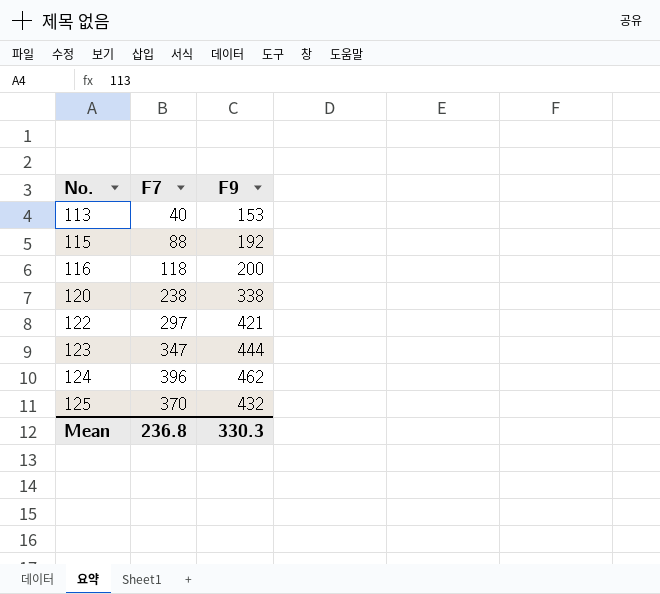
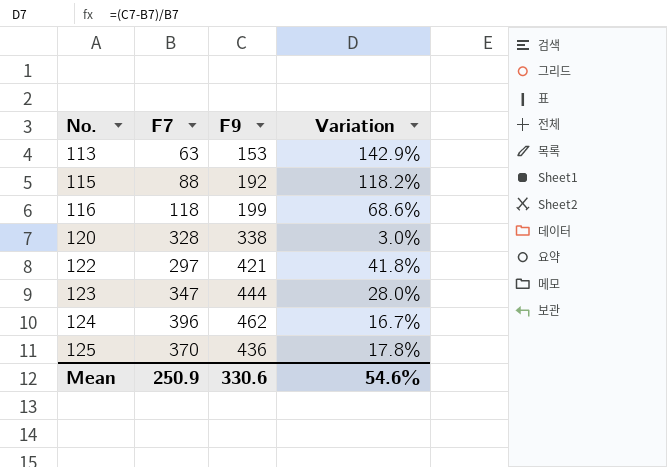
column Variation | formula: none -> ([F9] - [F7]) / [F7]
113 | F7: 40 -> 63
116 | F9: 200 -> 199
120 | F7: 238 -> 328
125 | F9: 432 -> 436
Mean | F7: 236.8 -> 250.9
Mean | F9: 330.3 -> 330.6

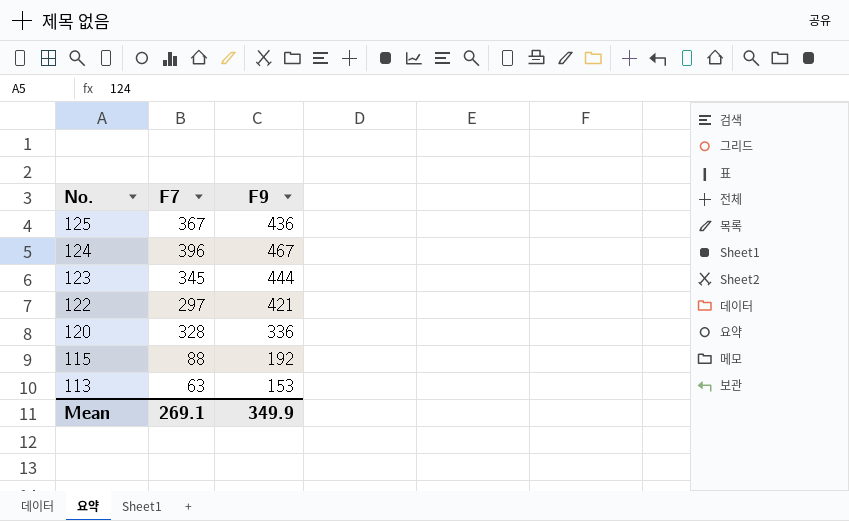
row order: No. ascending -> No. descending
column Variation | formula: ([F9] - [F7]) / [F7] -> none
row 116: 118 | 199 | 68.6% -> none
125 | F7: 370 -> 367
124 | F9: 462 -> 467
123 | F7: 347 -> 345
120 | F9: 338 -> 336
Mean | F7: 250.9 -> 269.1
Mean | F9: 330.6 -> 349.9

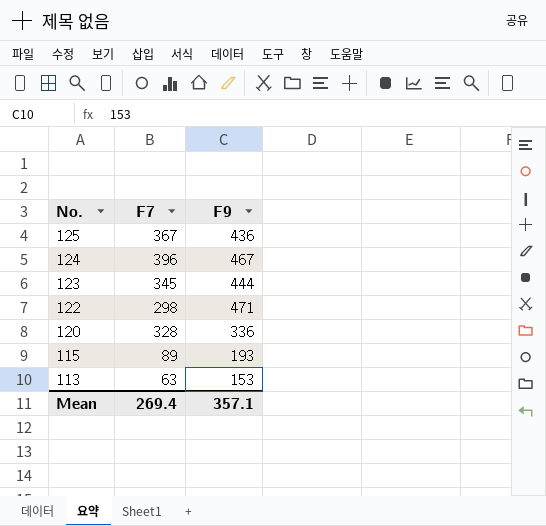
122 | F7: 297 -> 298
122 | F9: 421 -> 471
115 | F7: 88 -> 89
115 | F9: 192 -> 193
Mean | F7: 269.1 -> 269.4
Mean | F9: 349.9 -> 357.1

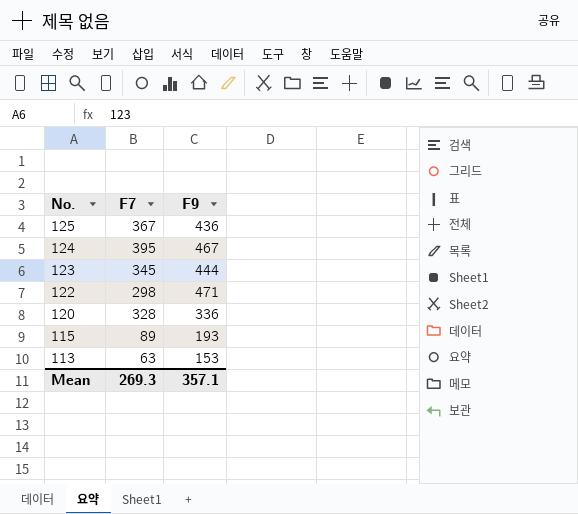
124 | F7: 396 -> 395
Mean | F7: 269.4 -> 269.3

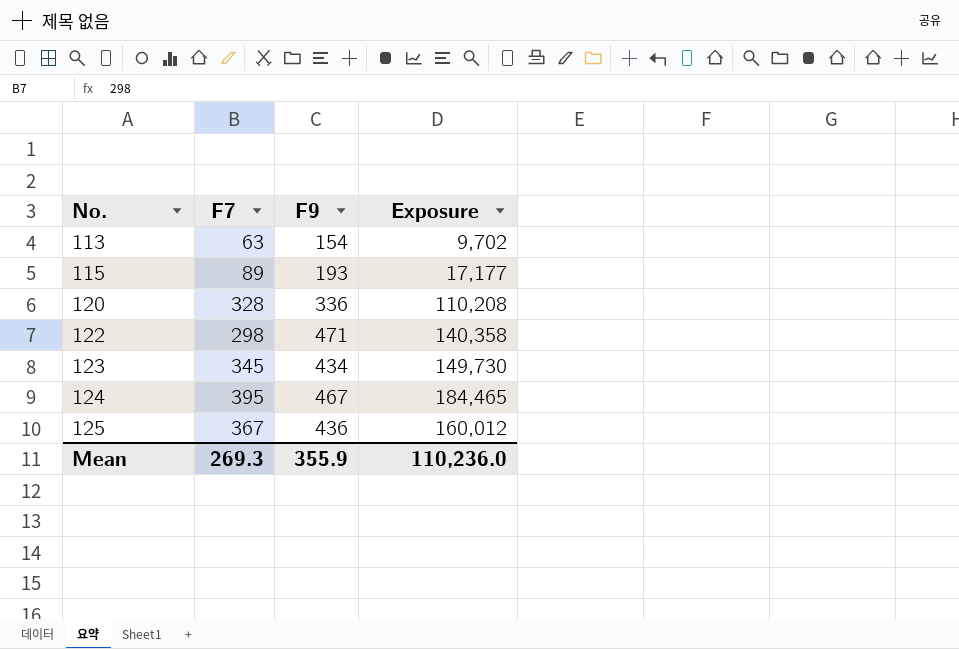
row order: No. descending -> No. ascending
column Exposure | formula: none -> [F7] * [F9]
113 | F9: 153 -> 154
123 | F9: 444 -> 434
Mean | F9: 357.1 -> 355.9

